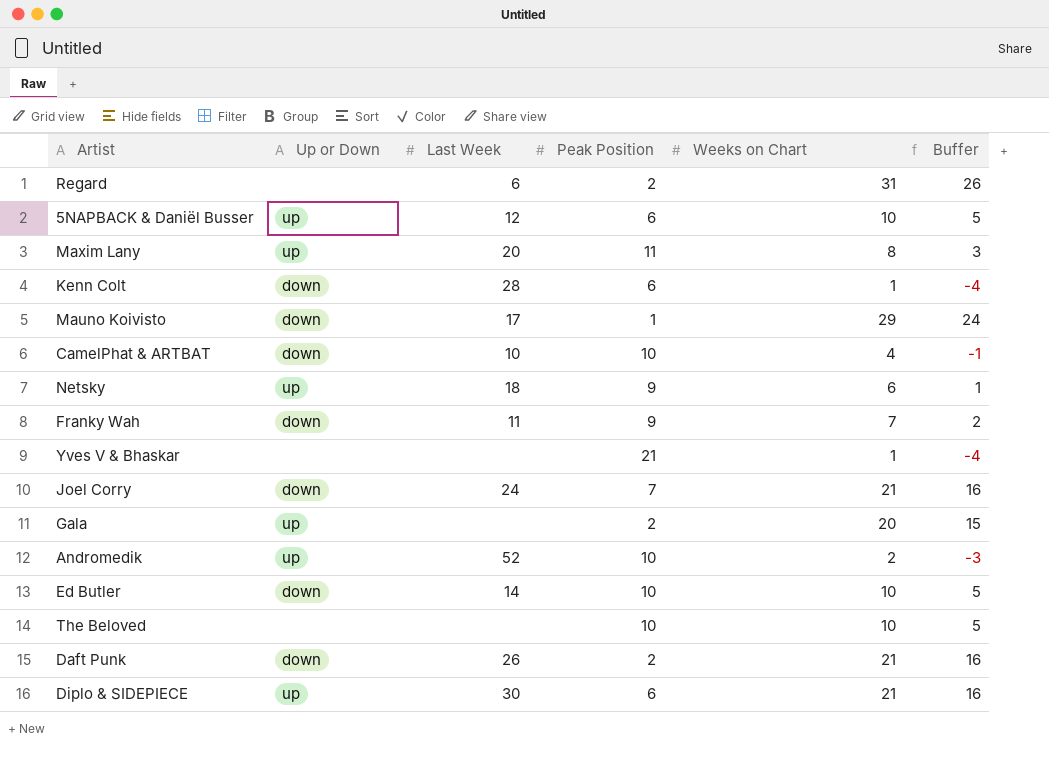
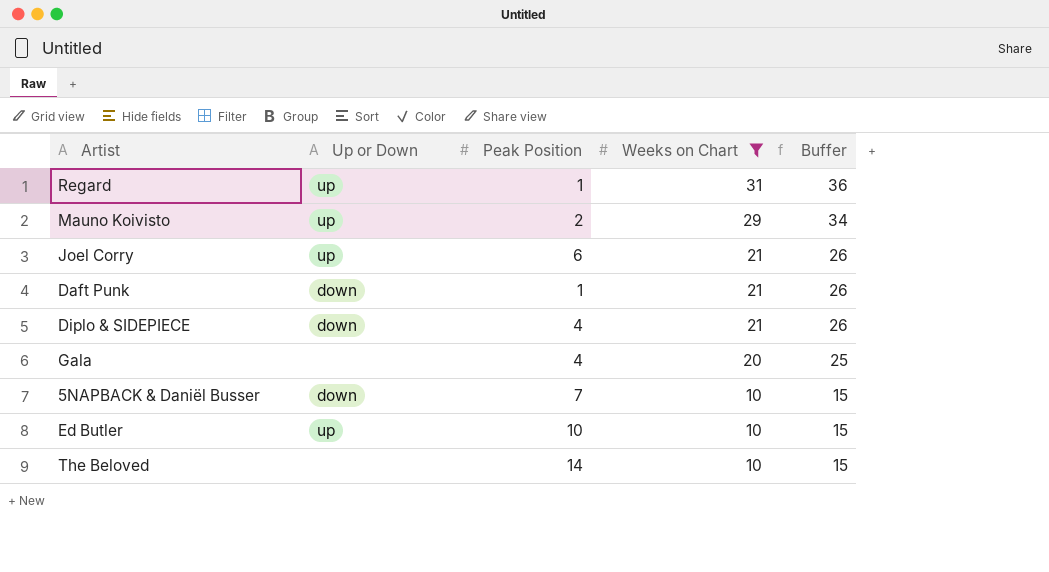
filter: none -> Weeks on Chart >= 10
row order: none -> Weeks on Chart descending
column Last Week | position: 3 -> none
column Buffer | formula: [Weeks on Chart] - 5 -> [Weeks on Chart] + 5
Regard | Up or Down: none -> up
Regard | Peak Position: 2 -> 1
Mauno Koivisto | Up or Down: down -> up
Mauno Koivisto | Peak Position: 1 -> 2
Joel Corry | Up or Down: down -> up
Joel Corry | Peak Position: 7 -> 6
Daft Punk | Peak Position: 2 -> 1
Diplo & SIDEPIECE | Up or Down: up -> down
Diplo & SIDEPIECE | Peak Position: 6 -> 4
Gala | Up or Down: up -> none
Gala | Peak Position: 2 -> 4
5NAPBACK & Daniël Busser | Up or Down: up -> down
5NAPBACK & Daniël Busser | Peak Position: 6 -> 7
Ed Butler | Up or Down: down -> up
The Beloved | Peak Position: 10 -> 14

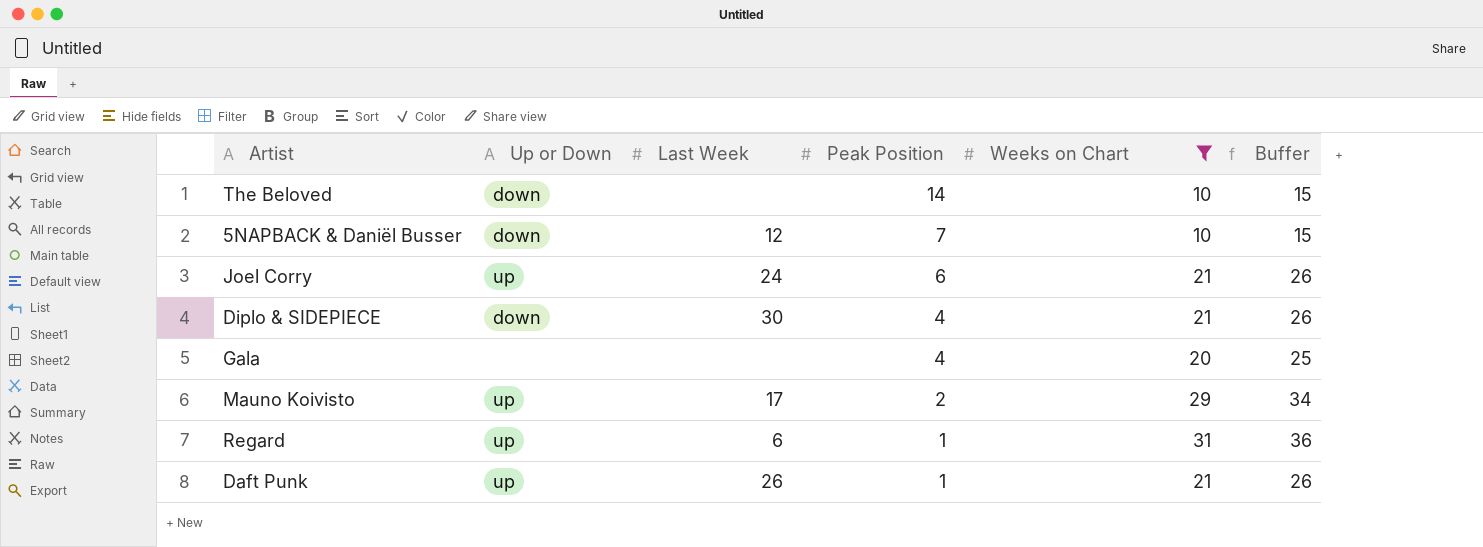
row order: Weeks on Chart descending -> Peak Position descending
column Last Week | position: none -> 3
row Ed Butler: up | 10 | 10 | 15 -> none
The Beloved | Up or Down: none -> down
Daft Punk | Up or Down: down -> up

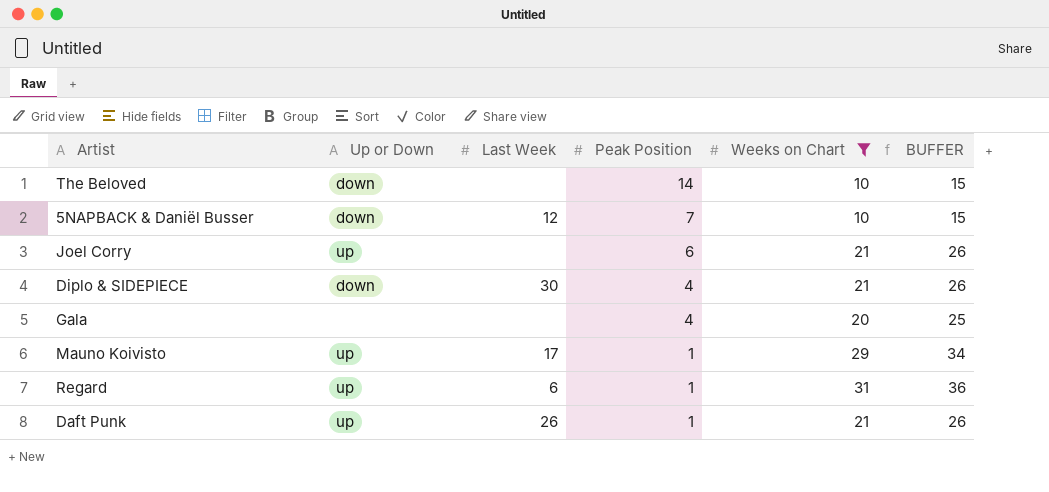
column name: Buffer -> BUFFER
Joel Corry | Last Week: 24 -> none
Mauno Koivisto | Peak Position: 2 -> 1

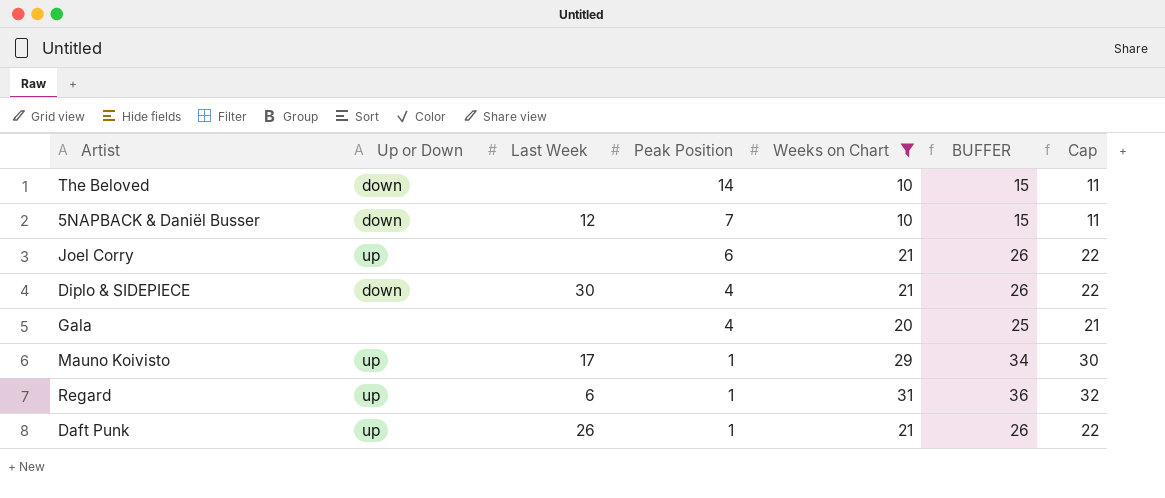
column Cap | formula: none -> [Weeks on Chart] + 1

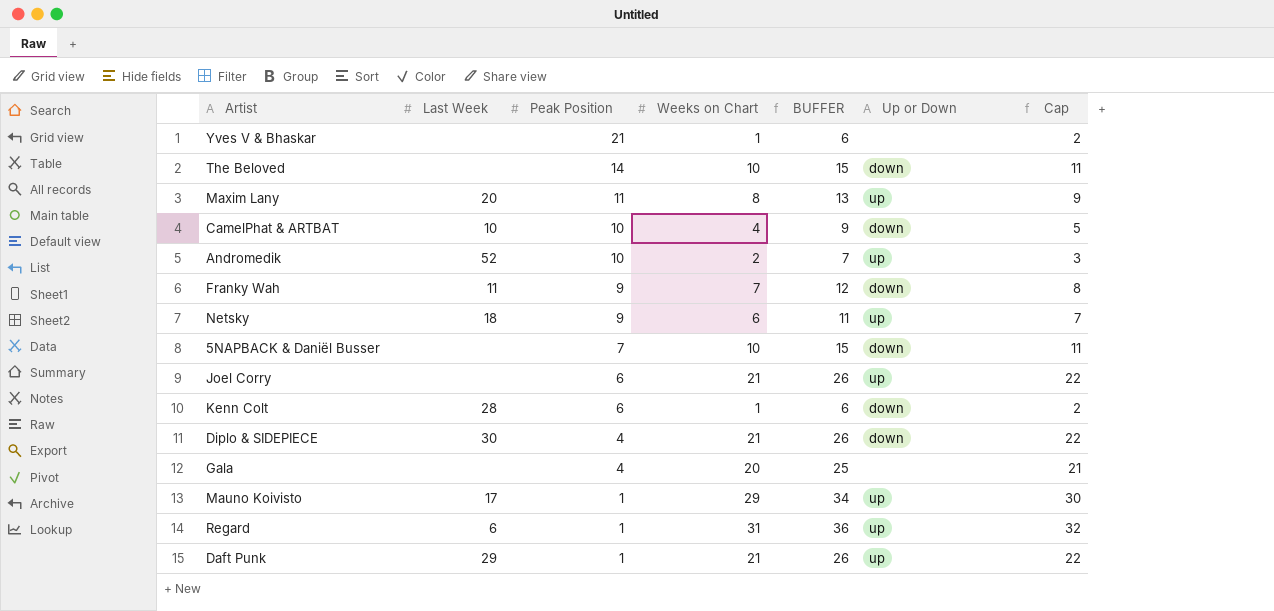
filter: Weeks on Chart >= 10 -> none
column Up or Down | position: 2 -> 6
5NAPBACK & Daniël Busser | Last Week: 12 -> none
Daft Punk | Last Week: 26 -> 29

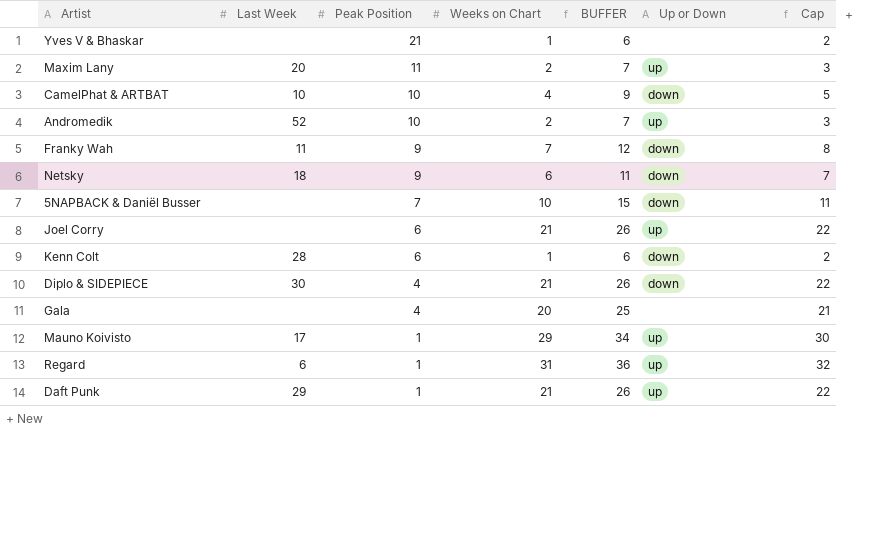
row The Beloved: none | 14 | 10 | 15 | down | 11 -> none
Maxim Lany | Weeks on Chart: 8 -> 2
Maxim Lany | BUFFER: 13 -> 7
Maxim Lany | Cap: 9 -> 3
Netsky | Up or Down: up -> down

